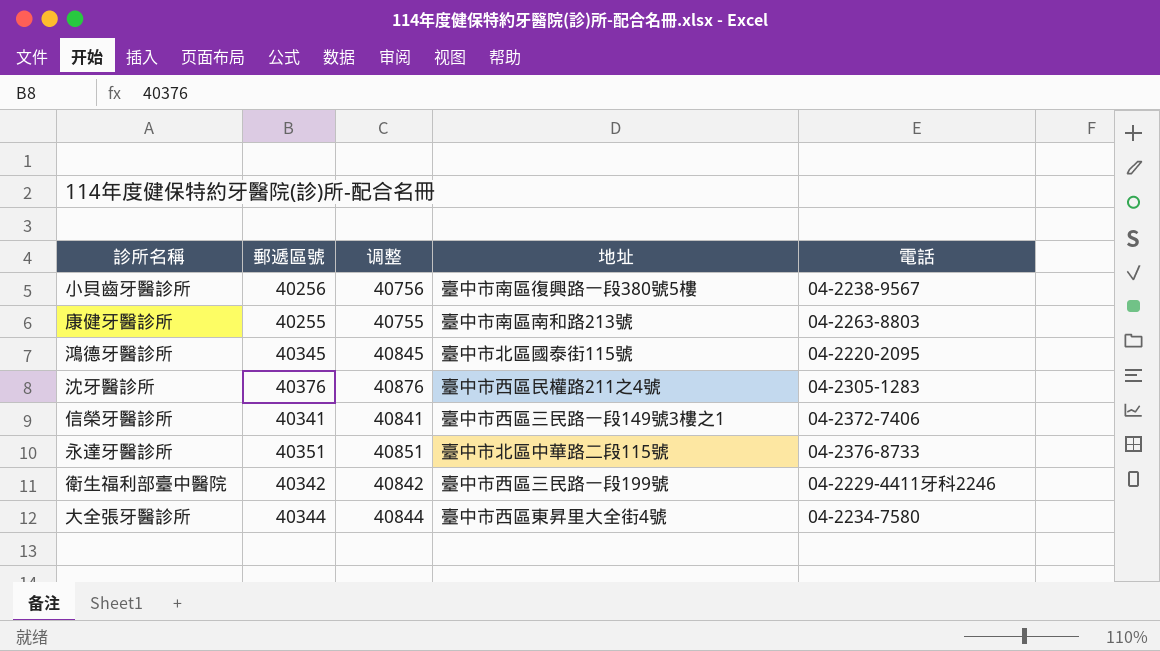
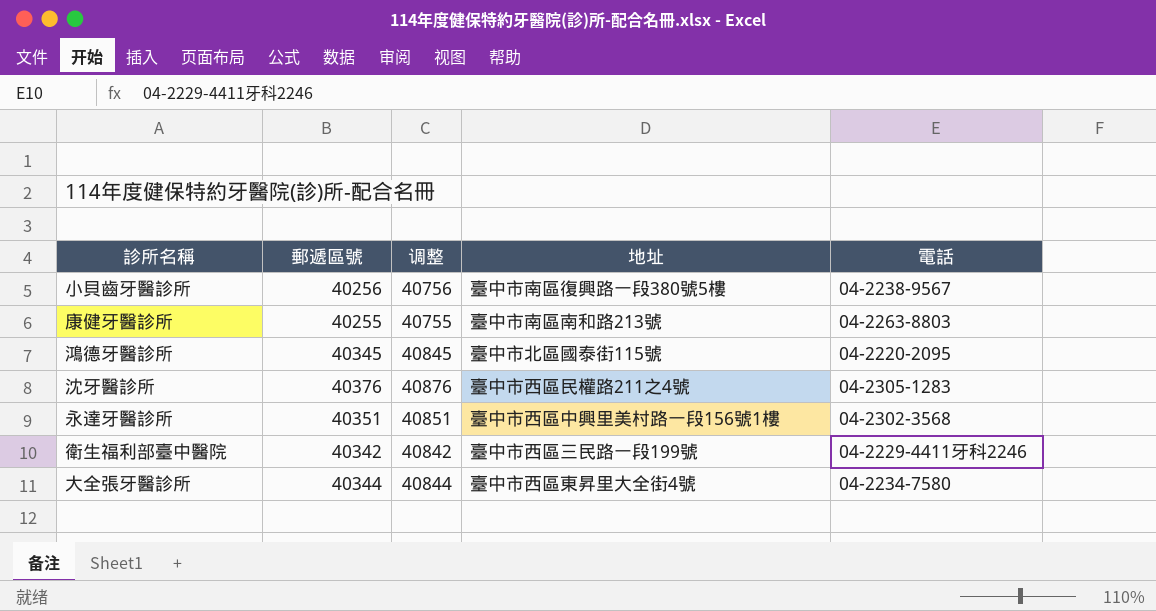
row 信榮牙醫診所: 40341 | 40841 | 臺中市西區三民路一段149號3樓之1 | 04-2372-7406 -> none
永達牙醫診所 | 地址: 臺中市北區中華路二段115號 -> 臺中市西區中興里美村路一段156號1樓
永達牙醫診所 | 電話: 04-2376-8733 -> 04-2302-3568

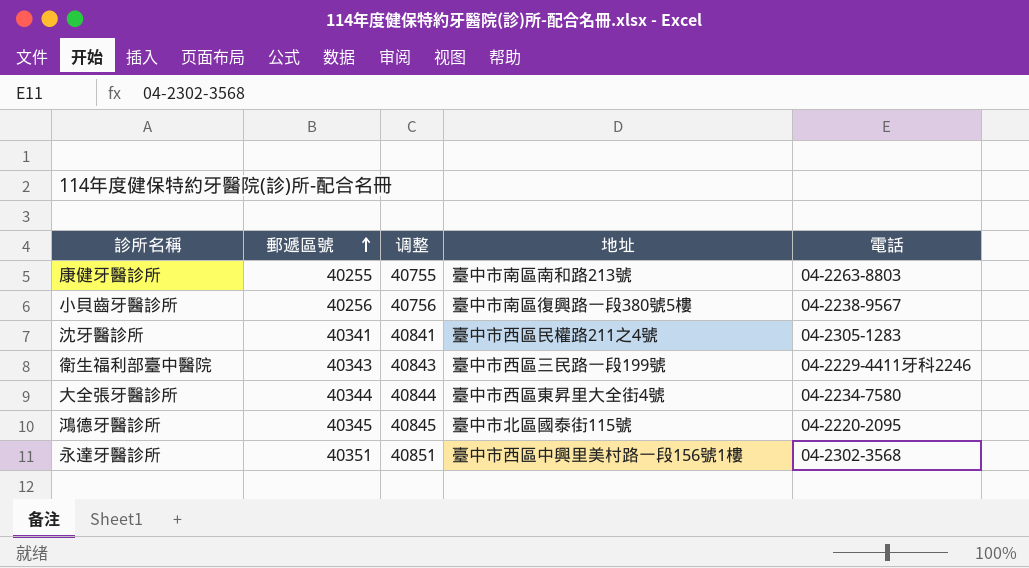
row order: none -> 郵遞區號 ascending
沈牙醫診所 | 郵遞區號: 40376 -> 40341
沈牙醫診所 | 调整: 40876 -> 40841
衛生福利部臺中醫院 | 郵遞區號: 40342 -> 40343
衛生福利部臺中醫院 | 调整: 40842 -> 40843

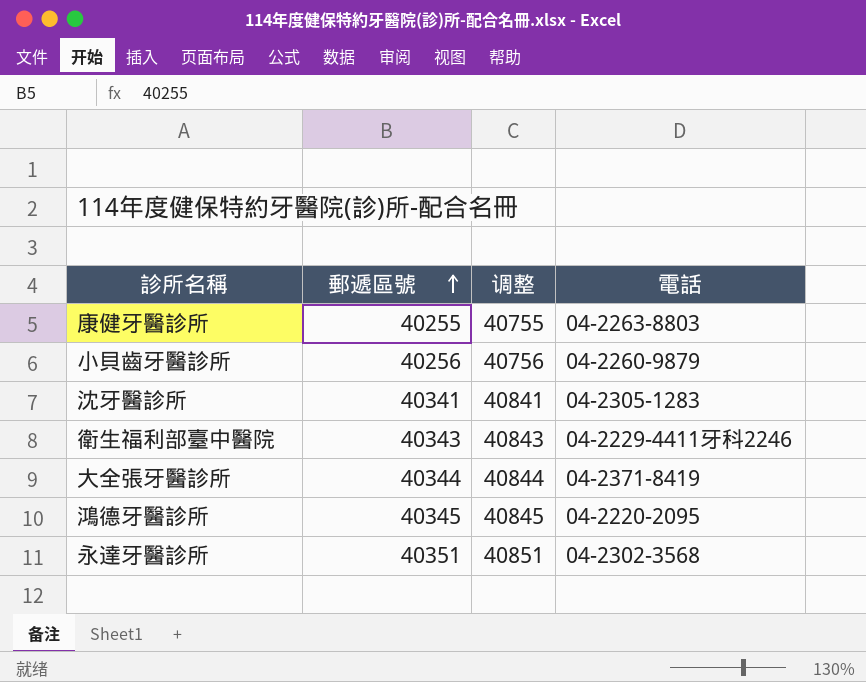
column 地址 | position: 4 -> none
小貝齒牙醫診所 | 電話: 04-2238-9567 -> 04-2260-9879
大全張牙醫診所 | 電話: 04-2234-7580 -> 04-2371-8419

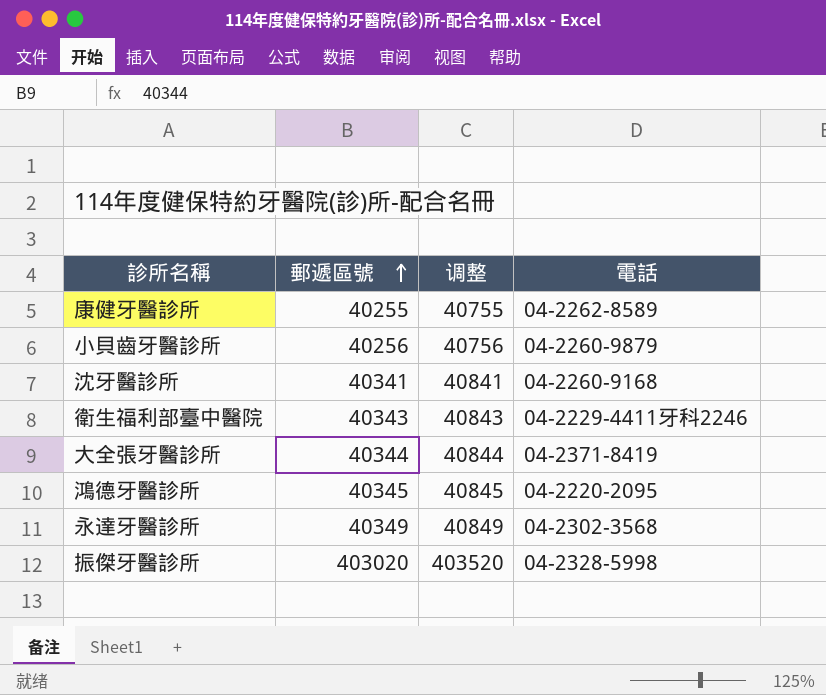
康健牙醫診所 | 電話: 04-2263-8803 -> 04-2262-8589
沈牙醫診所 | 電話: 04-2305-1283 -> 04-2260-9168
永達牙醫診所 | 郵遞區號: 40351 -> 40349
永達牙醫診所 | 调整: 40851 -> 40849
row 振傑牙醫診所: none -> 403020 | 403520 | 04-2328-5998

